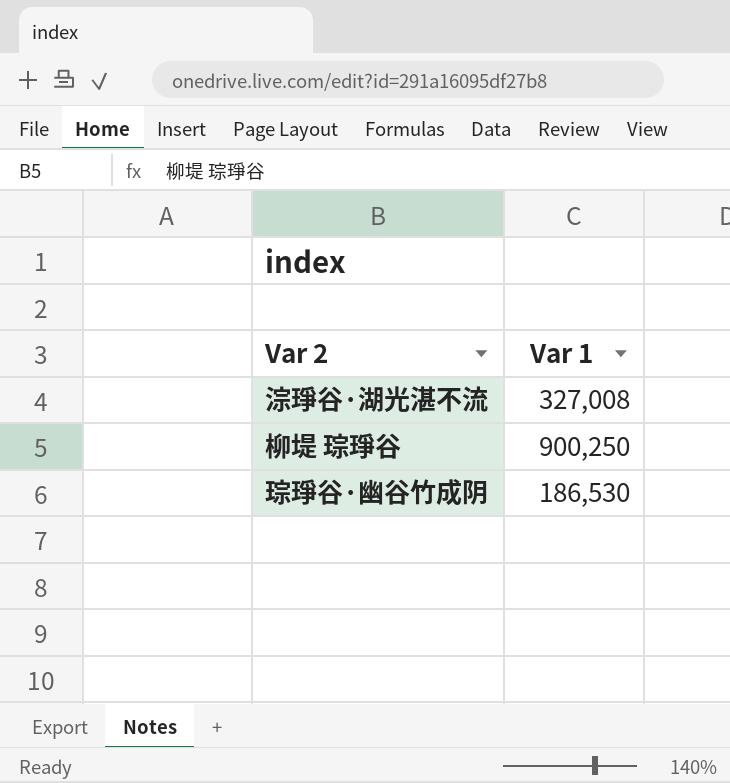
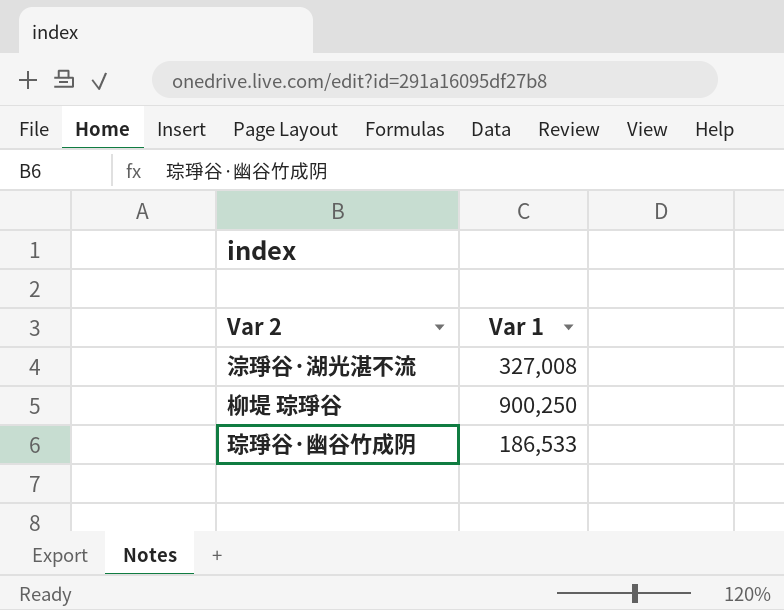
琮琤谷·幽谷竹成阴 | Var 1: 186,530 -> 186,533

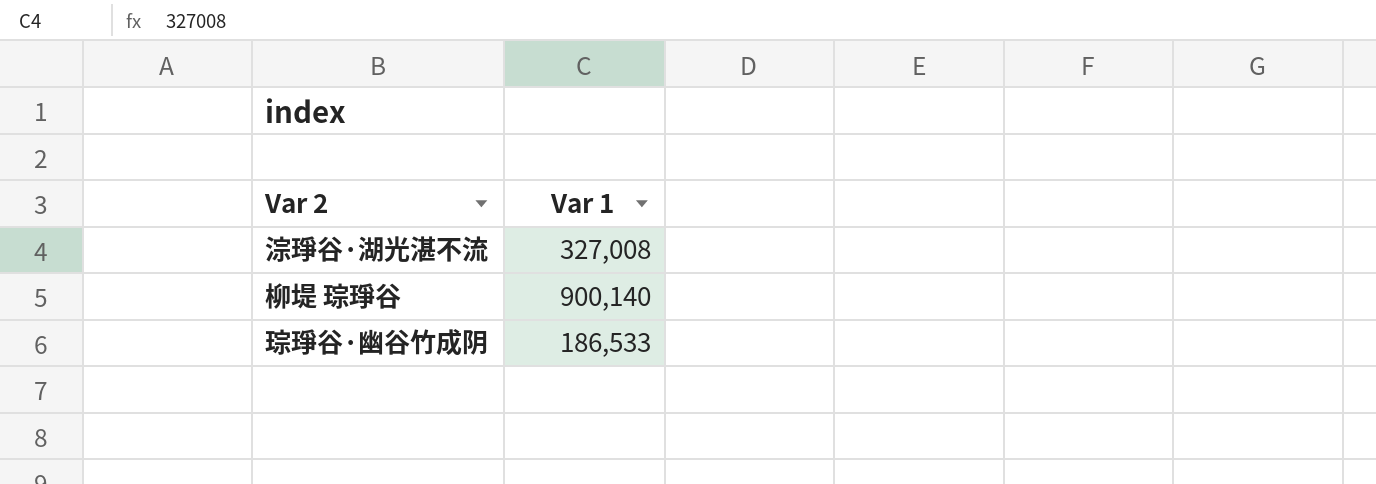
柳堤 琮琤谷 | Var 1: 900,250 -> 900,140

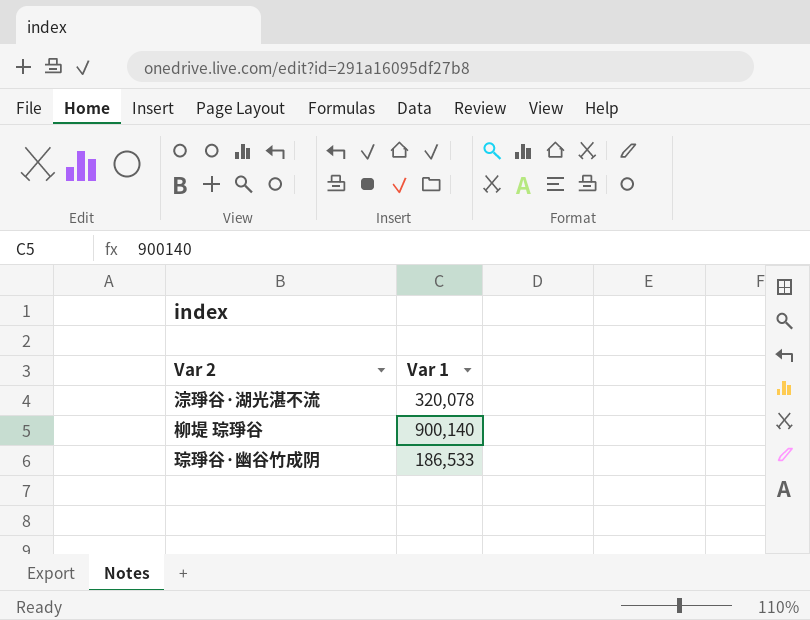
淙琤谷·湖光湛不流 | Var 1: 327,008 -> 320,078

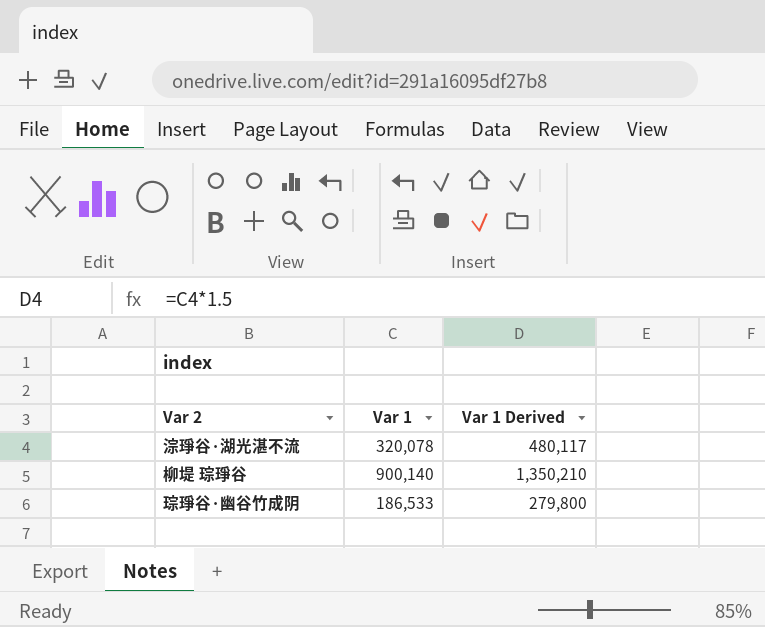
column Var 1 Derived | formula: none -> [Var 1] * 1.5

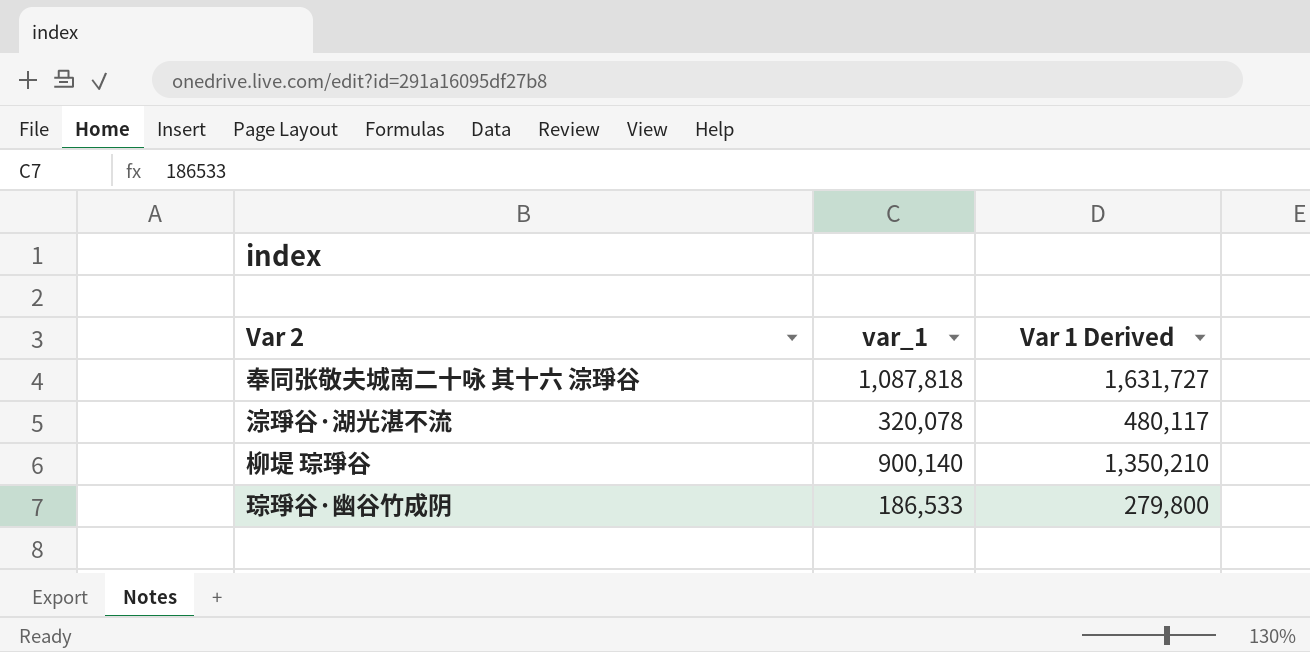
column name: Var 1 -> var_1
row 奉同张敬夫城南二十咏 其十六 淙琤谷: none -> 1,087,818 | 1,631,727

